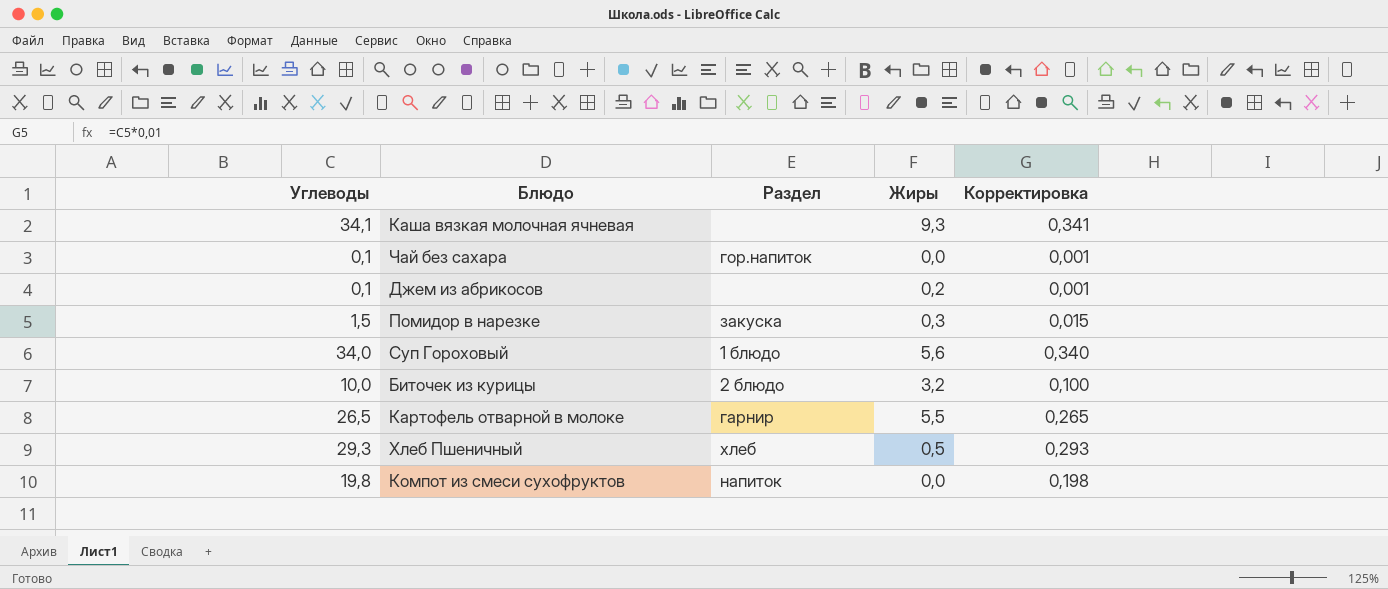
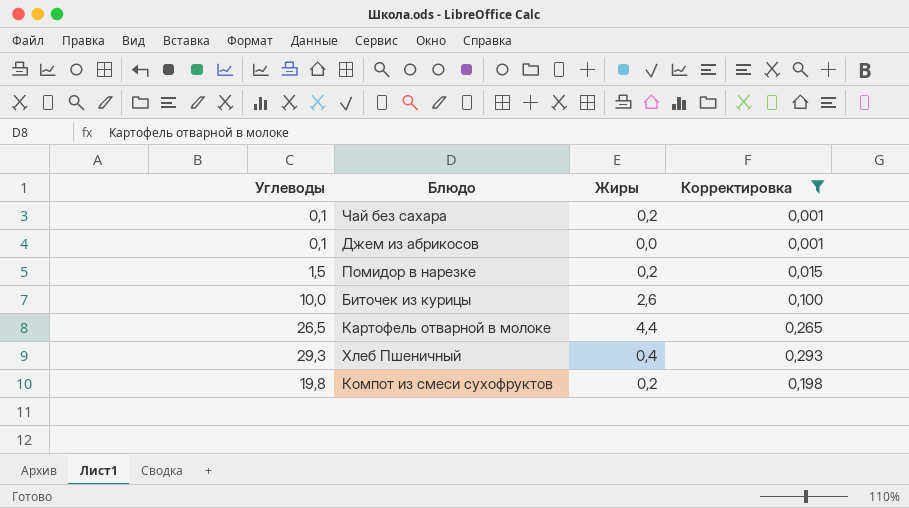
filter: none -> Корректировка <= 0,293
column Раздел | position: 3 -> none
Чай без сахара | Жиры: 0,0 -> 0,2
Джем из абрикосов | Жиры: 0,2 -> 0,0
Помидор в нарезке | Жиры: 0,3 -> 0,2
Биточек из курицы | Жиры: 3,2 -> 2,6
Картофель отварной в молоке | Жиры: 5,5 -> 4,4
Хлеб Пшеничный | Жиры: 0,5 -> 0,4
Компот из смеси сухофруктов | Жиры: 0,0 -> 0,2

